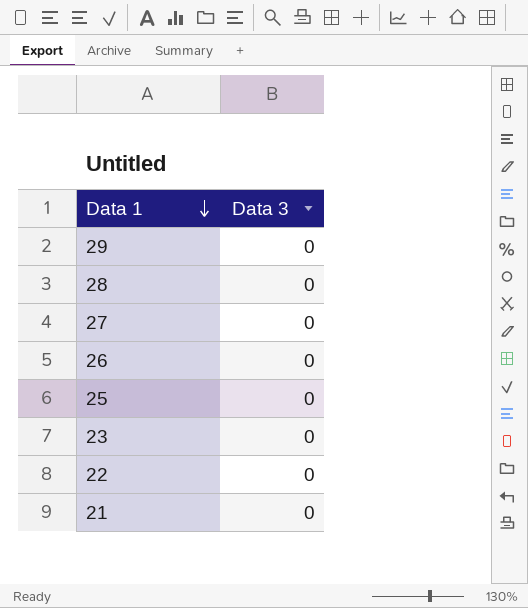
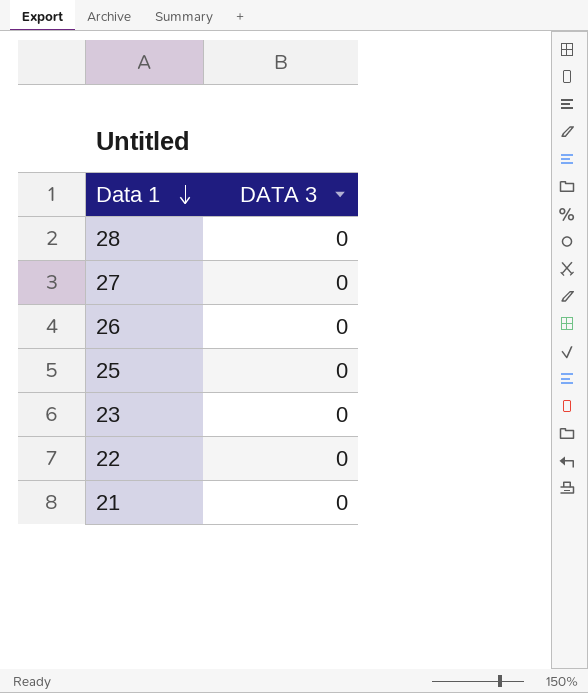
column name: Data 3 -> DATA 3
row 29: 0 -> none

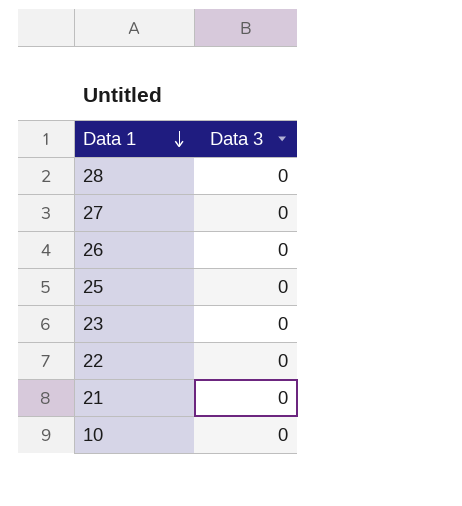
column name: DATA 3 -> Data 3
row 10: none -> 0

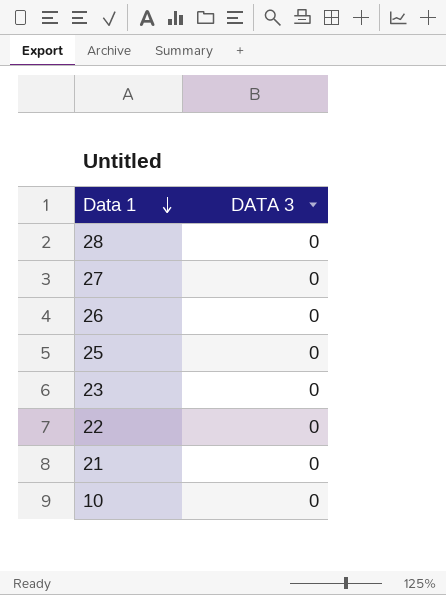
column name: Data 3 -> DATA 3

